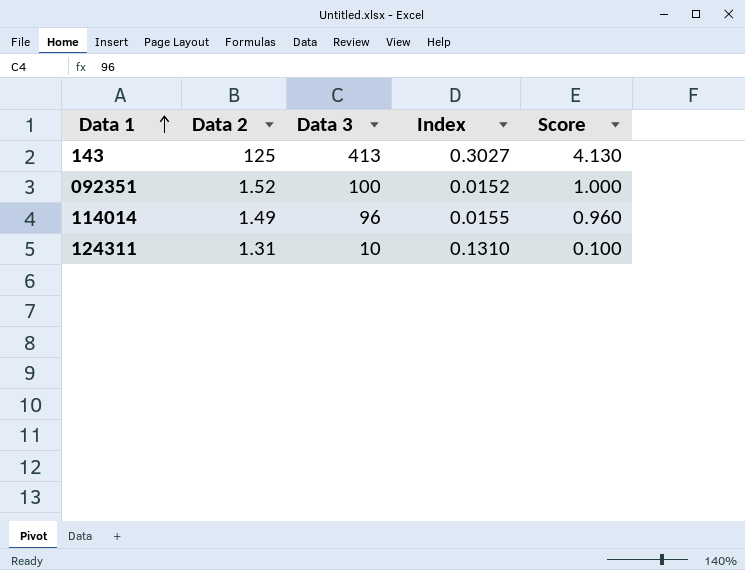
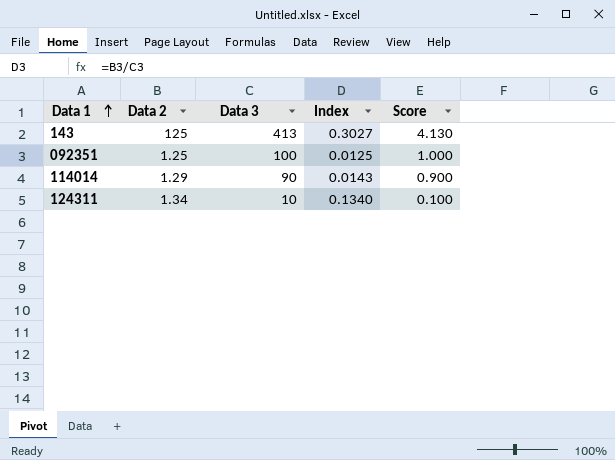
092351 | Data 2: 1.52 -> 1.25
092351 | Index: 0.0152 -> 0.0125
114014 | Data 2: 1.49 -> 1.29
114014 | Data 3: 96 -> 90
114014 | Index: 0.0155 -> 0.0143
114014 | Score: 0.960 -> 0.900
124311 | Data 2: 1.31 -> 1.34
124311 | Index: 0.1310 -> 0.1340

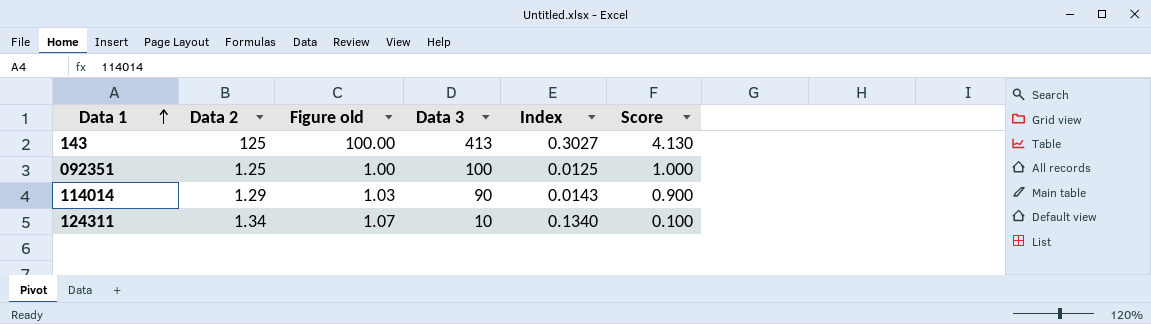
column Figure old | formula: none -> [Data 2] * 0.8

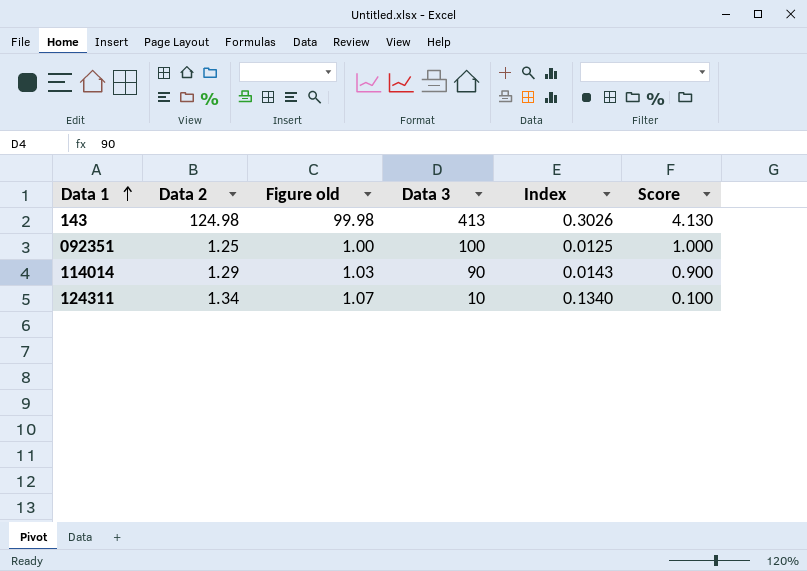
143 | Data 2: 125 -> 124.98
143 | Figure old: 100.00 -> 99.98
143 | Index: 0.3027 -> 0.3026

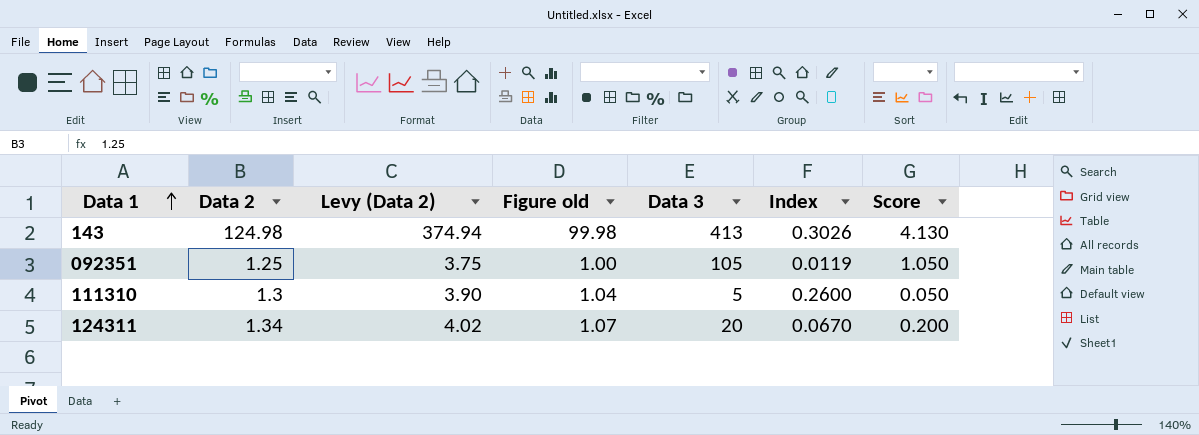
column Levy (Data 2) | formula: none -> [Data 2] * 3
row 114014: 1.29 | 1.03 | 90 | 0.0143 | 0.900 -> none
092351 | Data 3: 100 -> 105
092351 | Index: 0.0125 -> 0.0119
092351 | Score: 1.000 -> 1.050
row 111310: none -> 1.3 | 3.90 | 1.04 | 5 | 0.2600 | 0.050
124311 | Data 3: 10 -> 20
124311 | Index: 0.1340 -> 0.0670
124311 | Score: 0.100 -> 0.200

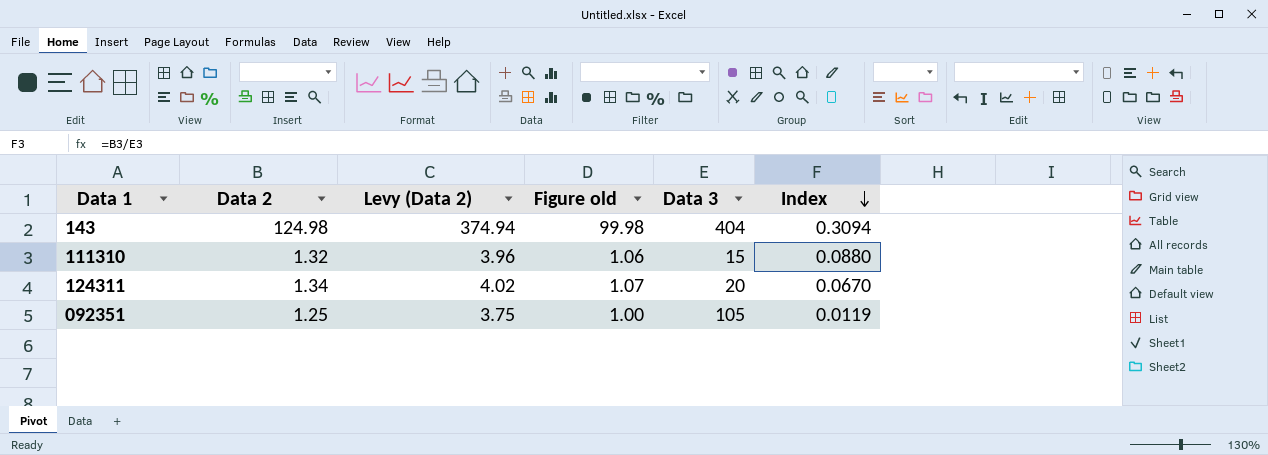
row order: Data 1 ascending -> Index descending
column Score | formula: [Data 3] * 0.01 -> none
143 | Data 3: 413 -> 404
143 | Index: 0.3026 -> 0.3094
111310 | Data 2: 1.3 -> 1.32
111310 | Levy (Data 2): 3.90 -> 3.96
111310 | Figure old: 1.04 -> 1.06
111310 | Data 3: 5 -> 15
111310 | Index: 0.2600 -> 0.0880

